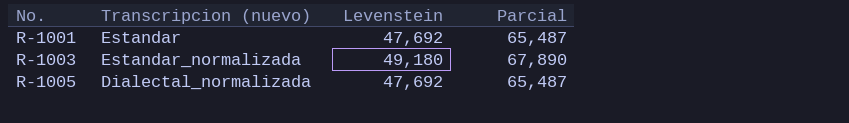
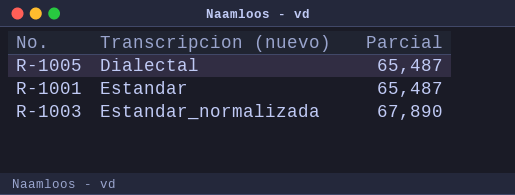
row order: No. ascending -> Transcripcion (nuevo) ascending
column Levenstein | position: 3 -> none
R-1005 | Transcripcion (nuevo): Dialectal_normalizada -> Dialectal

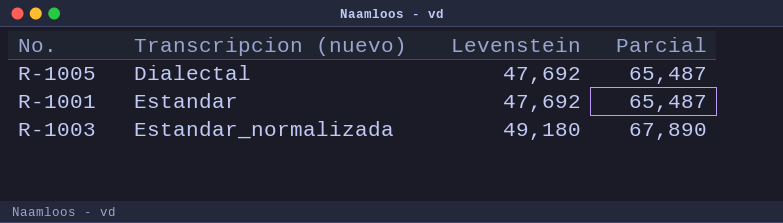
column Levenstein | position: none -> 3

